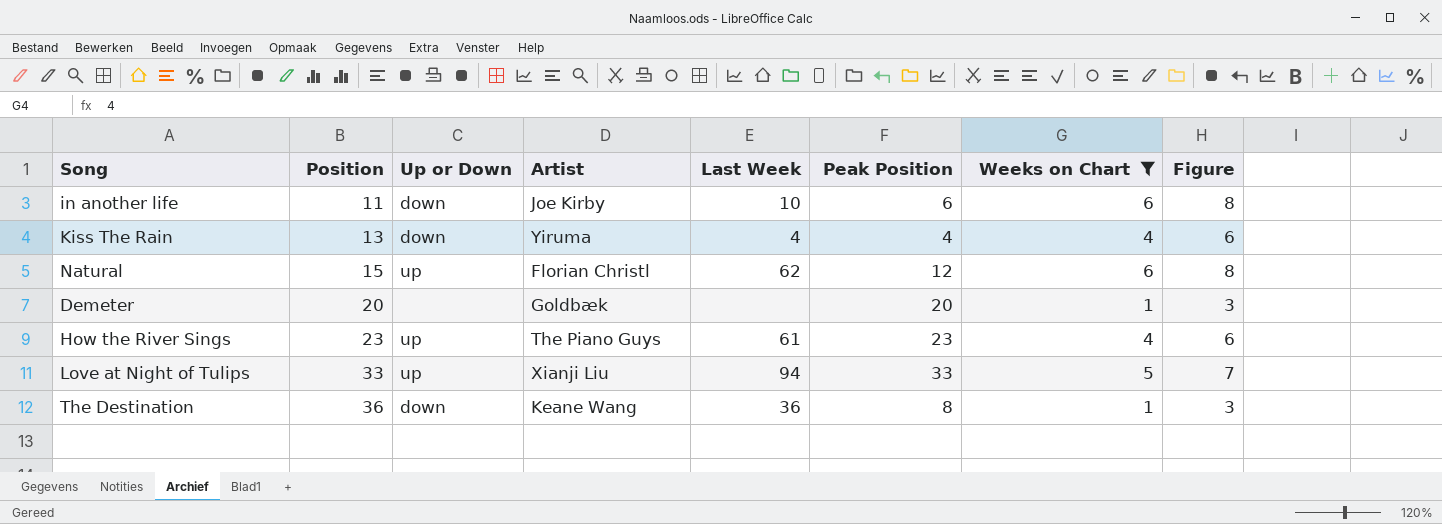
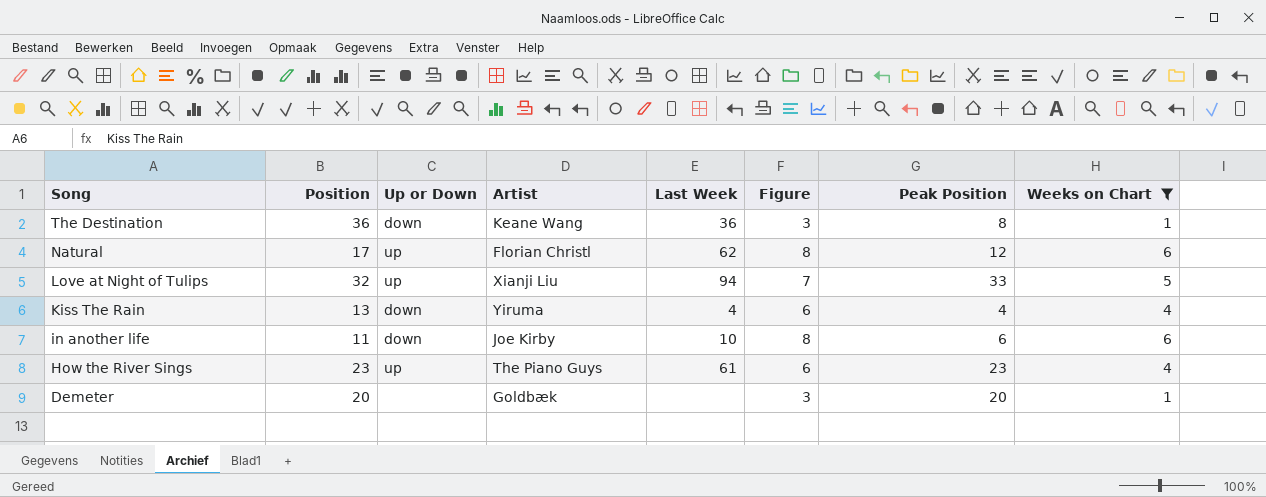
row order: Position ascending -> Song descending
column Figure | position: 8 -> 6
Natural | Position: 15 -> 17
Love at Night of Tulips | Position: 33 -> 32

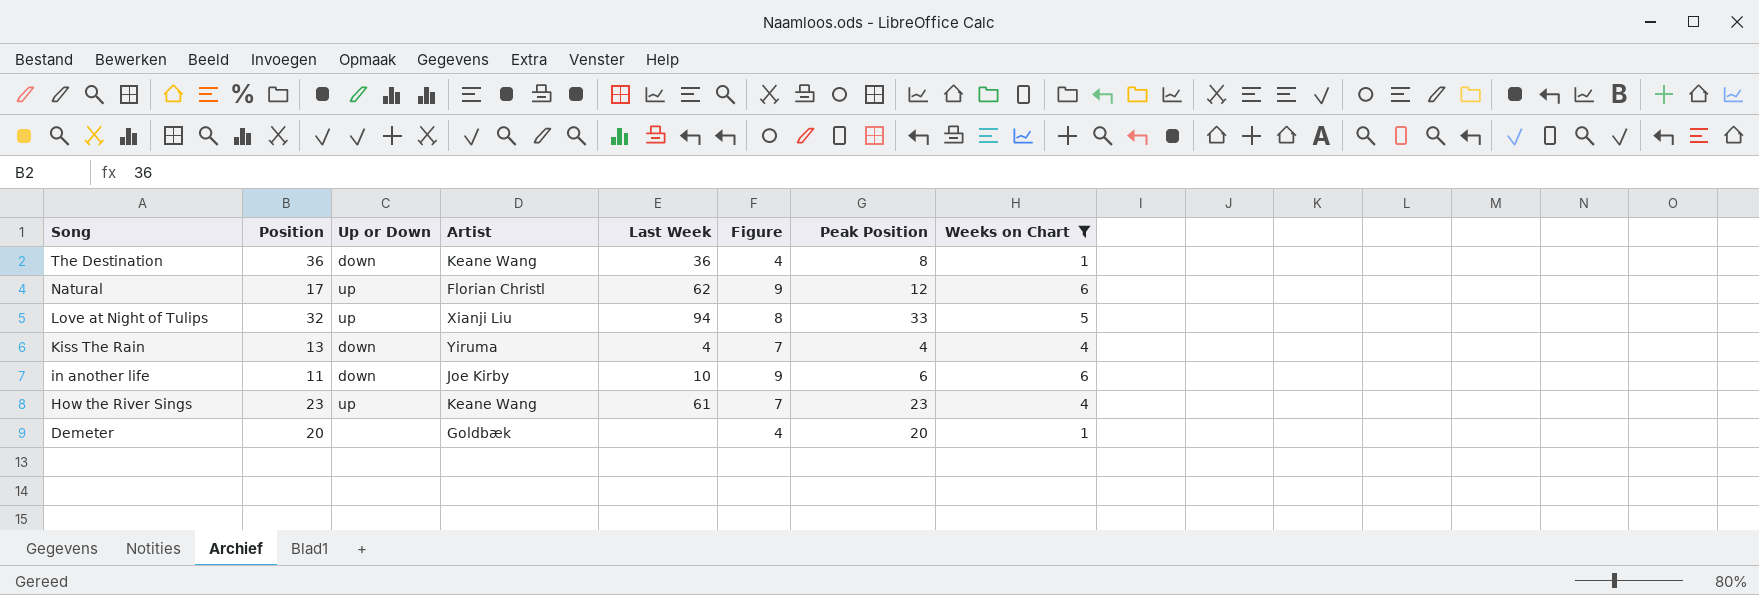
column Figure | formula: [Weeks on Chart] + 2 -> [Weeks on Chart] + 3
How the River Sings | Artist: The Piano Guys -> Keane Wang

